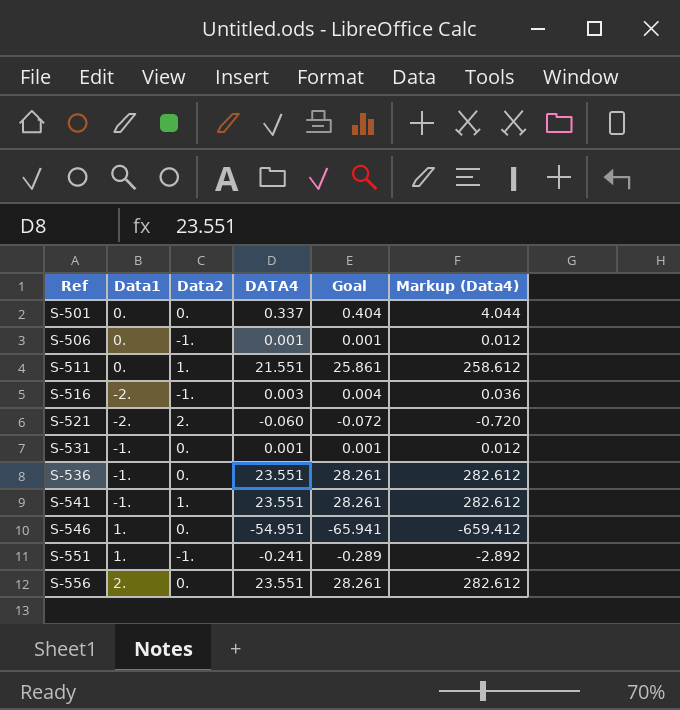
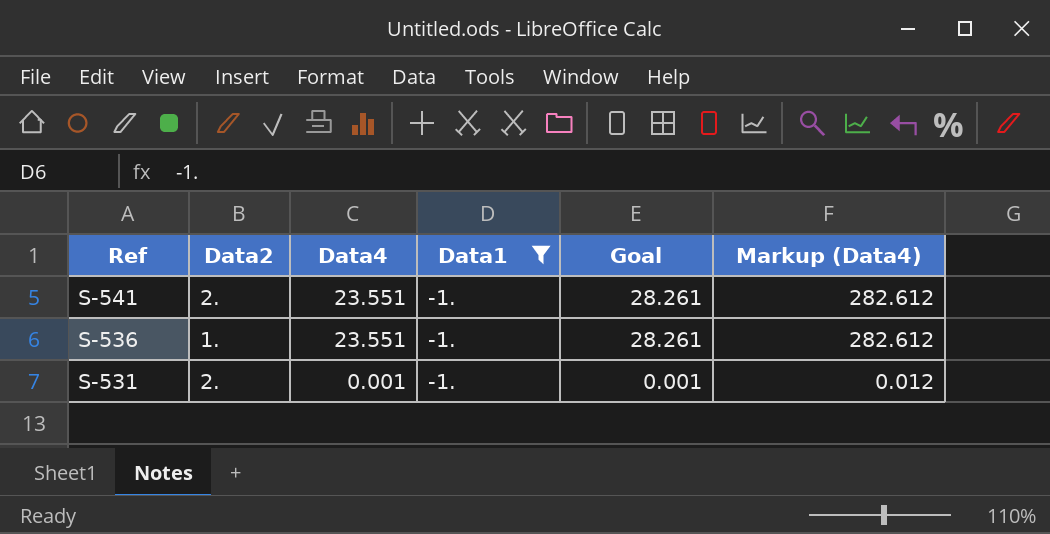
filter: none -> Data1 = -1.
row order: Ref ascending -> Ref descending
column name: DATA4 -> Data4
column Data1 | position: 2 -> 4
S-541 | Data2: 1. -> 2.
S-536 | Data2: 0. -> 1.
S-531 | Data2: 0. -> 2.

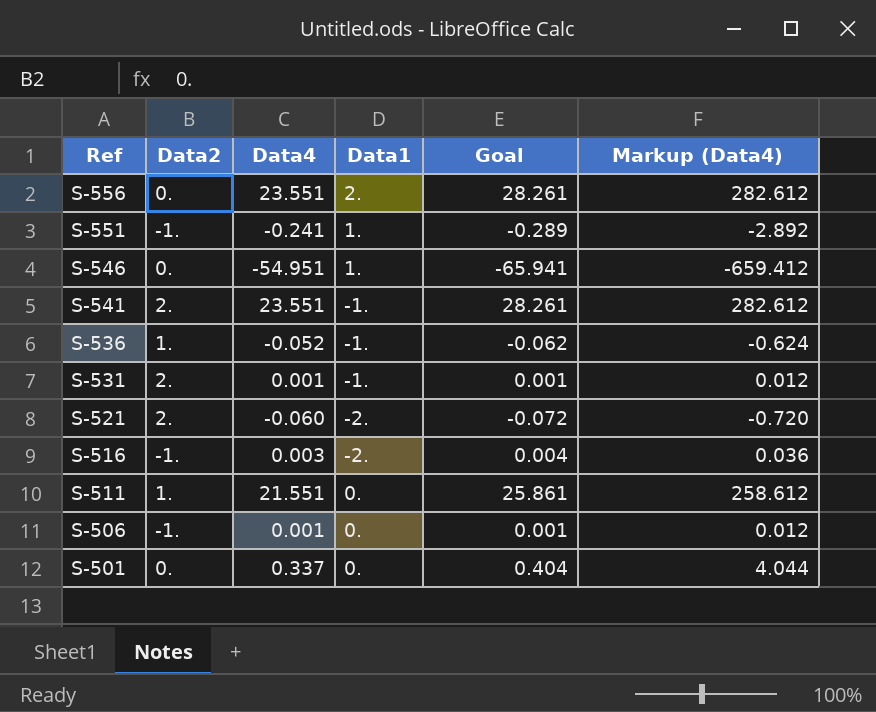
filter: Data1 = -1. -> none
S-536 | Data4: 23.551 -> -0.052
S-536 | Goal: 28.261 -> -0.062
S-536 | Markup (Data4): 282.612 -> -0.624

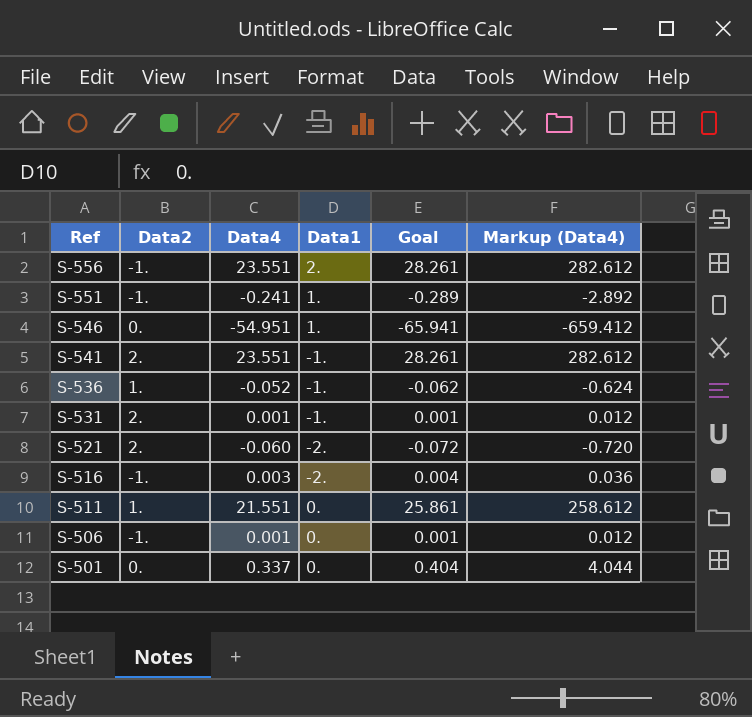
S-556 | Data2: 0. -> -1.

